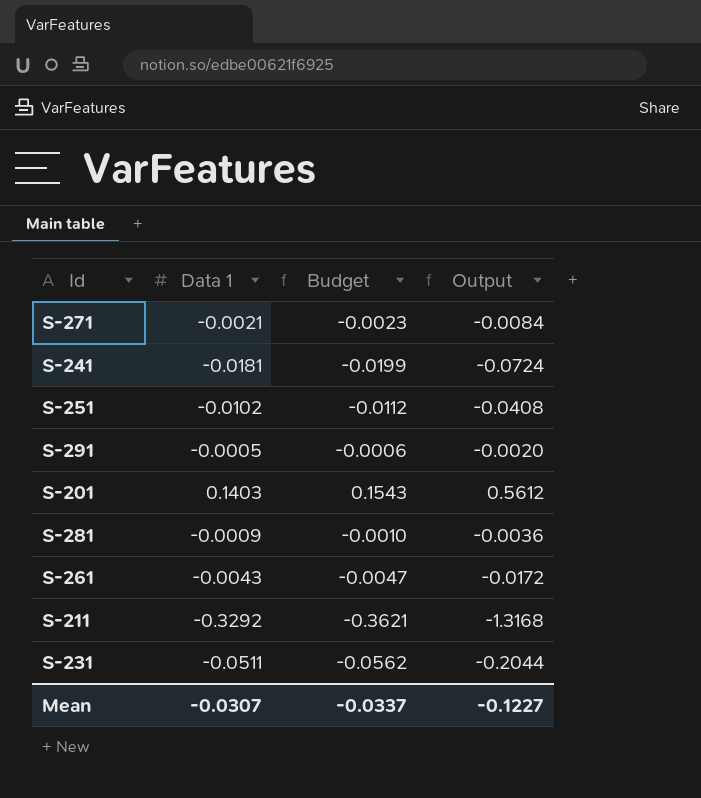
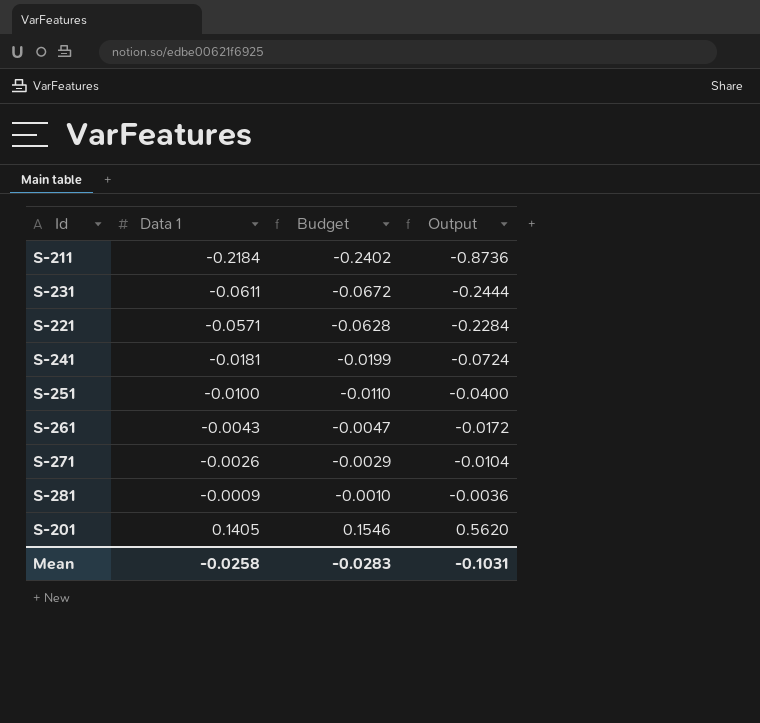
row order: none -> Data 1 ascending
row S-291: -0.0005 | -0.0006 | -0.0020 -> none
S-211 | Data 1: -0.3292 -> -0.2184
S-211 | Budget: -0.3621 -> -0.2402
S-211 | Output: -1.3168 -> -0.8736
S-231 | Data 1: -0.0511 -> -0.0611
S-231 | Budget: -0.0562 -> -0.0672
S-231 | Output: -0.2044 -> -0.2444
row S-221: none -> -0.0571 | -0.0628 | -0.2284
S-251 | Data 1: -0.0102 -> -0.0100
S-251 | Budget: -0.0112 -> -0.0110
S-251 | Output: -0.0408 -> -0.0400
S-271 | Data 1: -0.0021 -> -0.0026
S-271 | Budget: -0.0023 -> -0.0029
S-271 | Output: -0.0084 -> -0.0104
S-201 | Data 1: 0.1403 -> 0.1405
S-201 | Budget: 0.1543 -> 0.1546
S-201 | Output: 0.5612 -> 0.5620
Mean | Data 1: -0.0307 -> -0.0258
Mean | Budget: -0.0337 -> -0.0283
Mean | Output: -0.1227 -> -0.1031

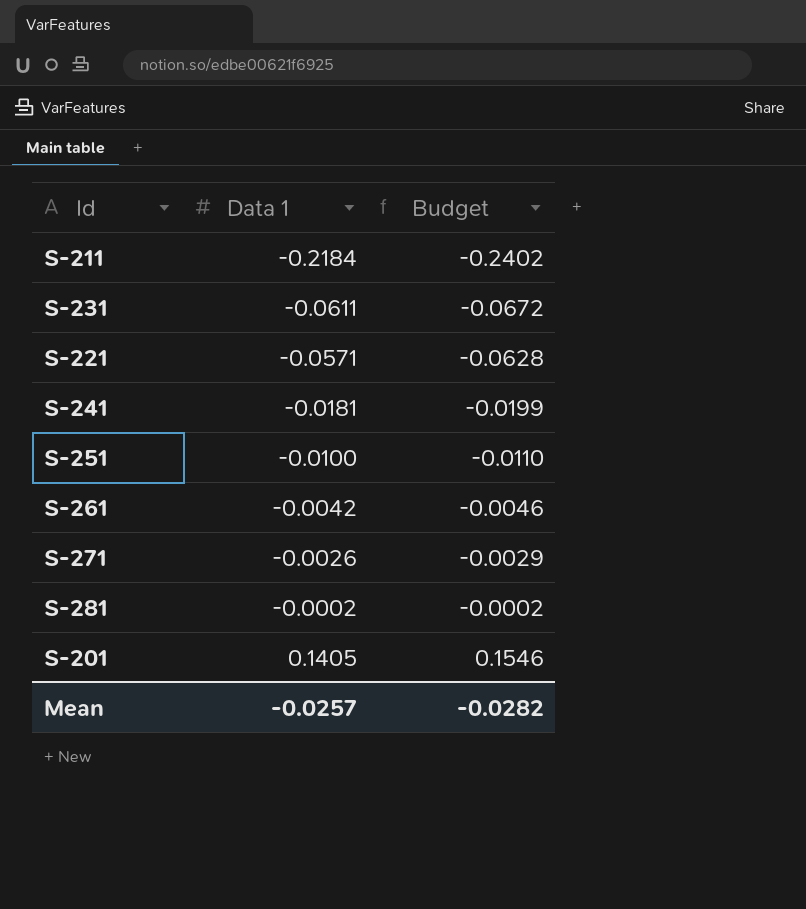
column Output | formula: [Data 1] * 4 -> none
S-261 | Data 1: -0.0043 -> -0.0042
S-261 | Budget: -0.0047 -> -0.0046
S-281 | Data 1: -0.0009 -> -0.0002
S-281 | Budget: -0.0010 -> -0.0002
Mean | Data 1: -0.0258 -> -0.0257
Mean | Budget: -0.0283 -> -0.0282

